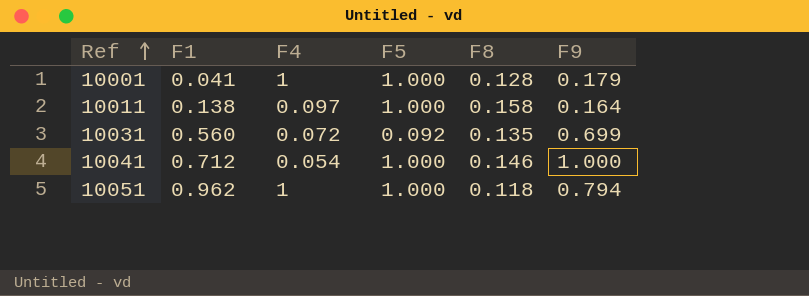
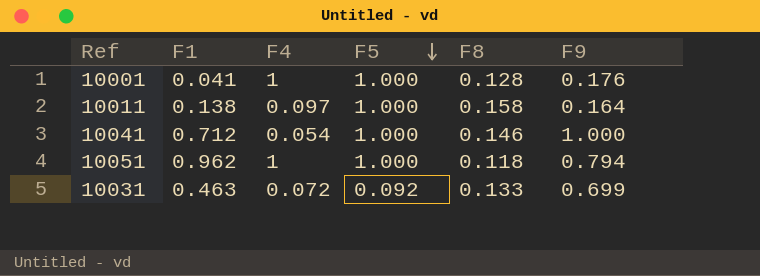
row order: Ref ascending -> F5 descending
10001 | F9: 0.179 -> 0.176
10031 | F1: 0.560 -> 0.463
10031 | F8: 0.135 -> 0.133

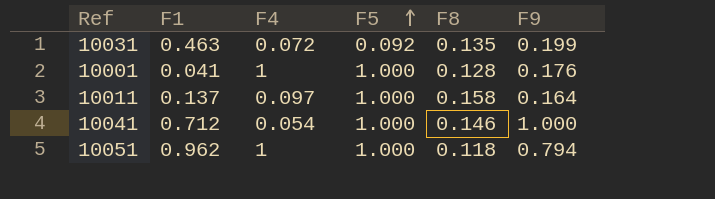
row order: F5 descending -> F5 ascending
10031 | F8: 0.133 -> 0.135
10031 | F9: 0.699 -> 0.199
10011 | F1: 0.138 -> 0.137

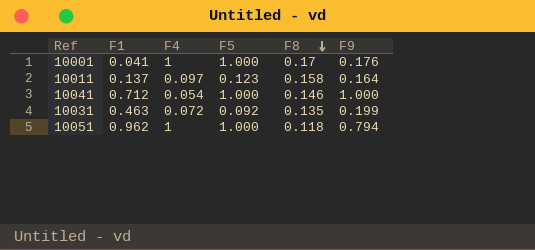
row order: F5 ascending -> F8 descending
10001 | F8: 0.128 -> 0.17
10011 | F5: 1.000 -> 0.123

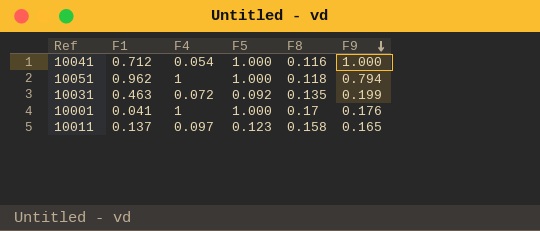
row order: F8 descending -> F9 descending
10041 | F8: 0.146 -> 0.116
10011 | F9: 0.164 -> 0.165

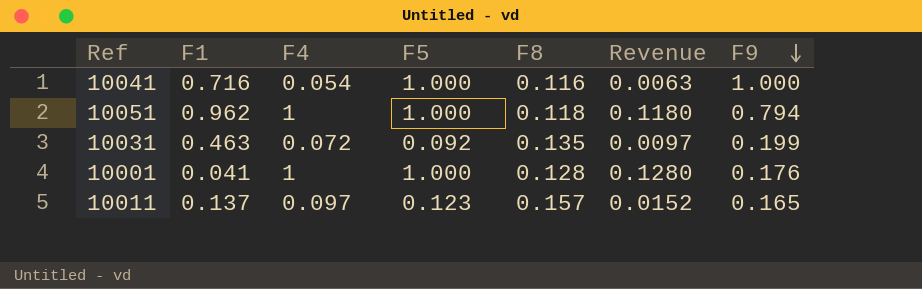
column Revenue | formula: none -> [F4] * [F8]
10041 | F1: 0.712 -> 0.716
10001 | F8: 0.17 -> 0.128
10011 | F8: 0.158 -> 0.157

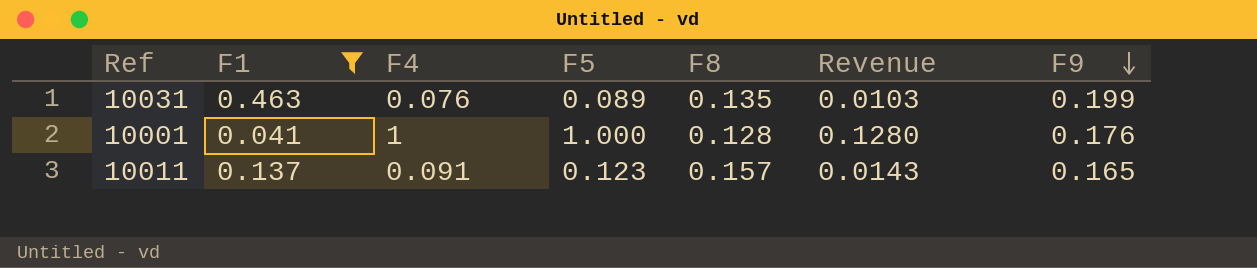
filter: none -> F1 <= 0.463
10031 | F4: 0.072 -> 0.076
10031 | F5: 0.092 -> 0.089
10031 | Revenue: 0.0097 -> 0.0103
10011 | F4: 0.097 -> 0.091
10011 | Revenue: 0.0152 -> 0.0143

